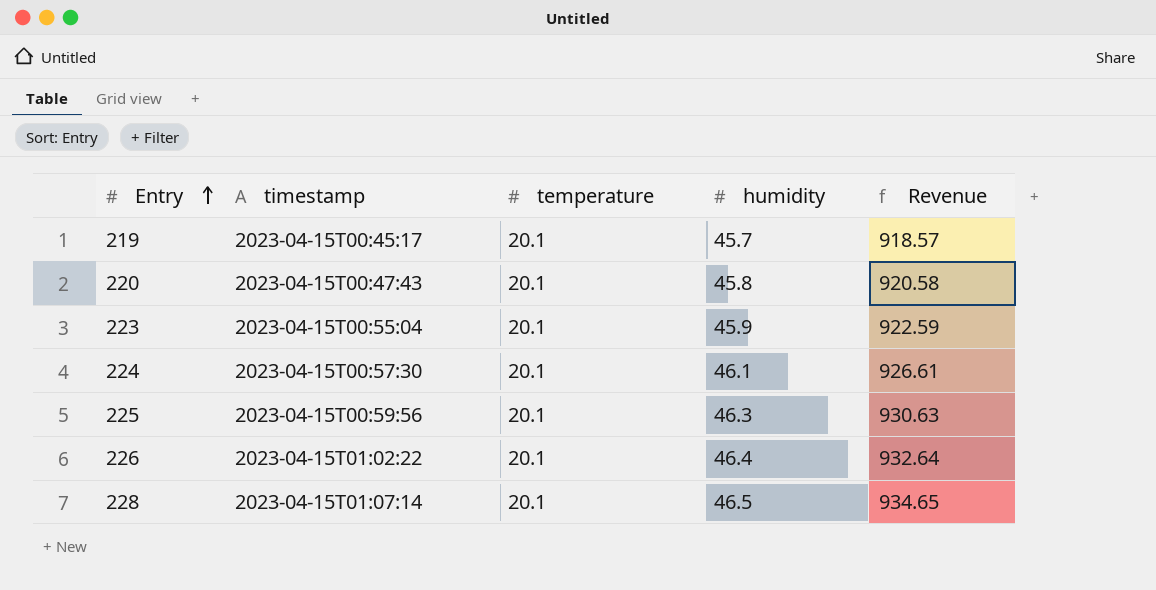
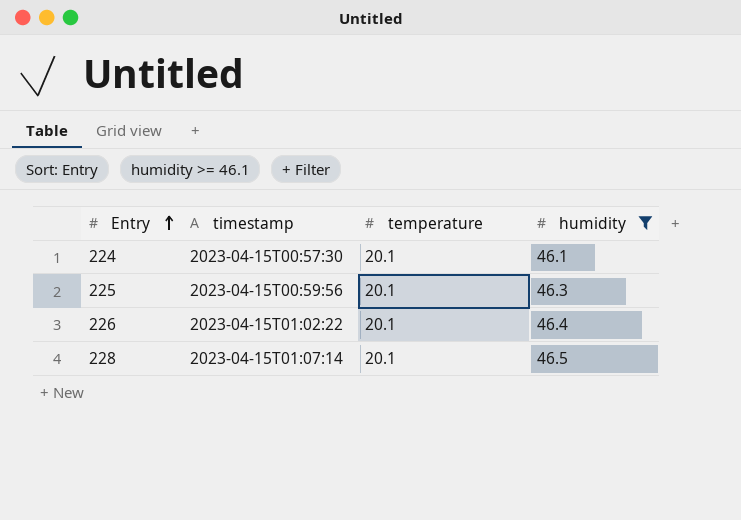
filter: none -> humidity >= 46.1
column Revenue | formula: [temperature] * [humidity] -> none

